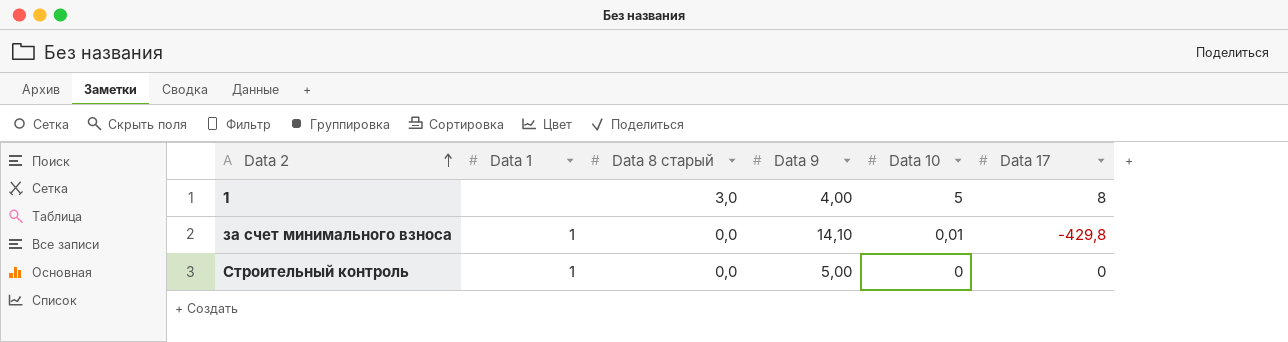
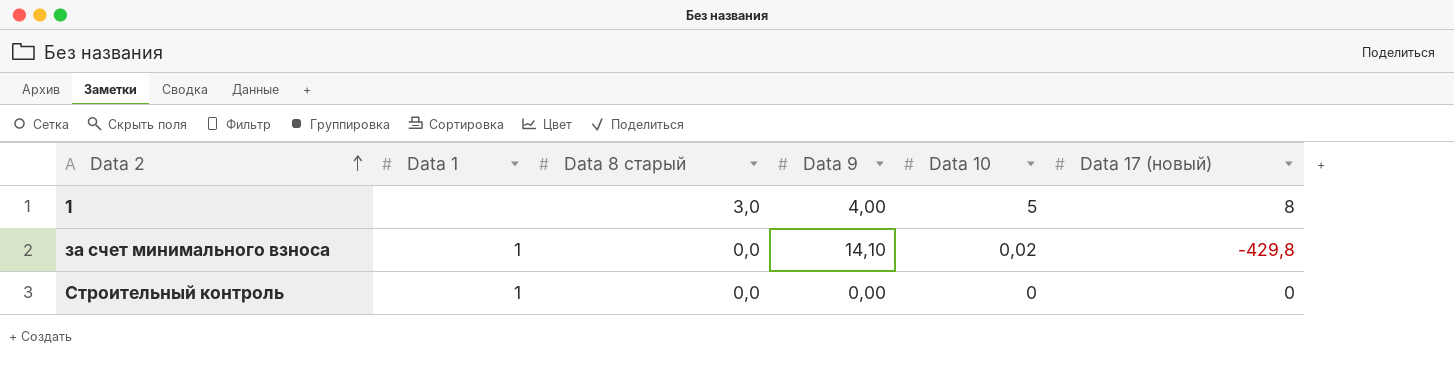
column name: Data 17 -> Data 17 (новый)
за счет минимального взноса | Data 10: 0,01 -> 0,02
Строительный контроль | Data 9: 5,00 -> 0,00

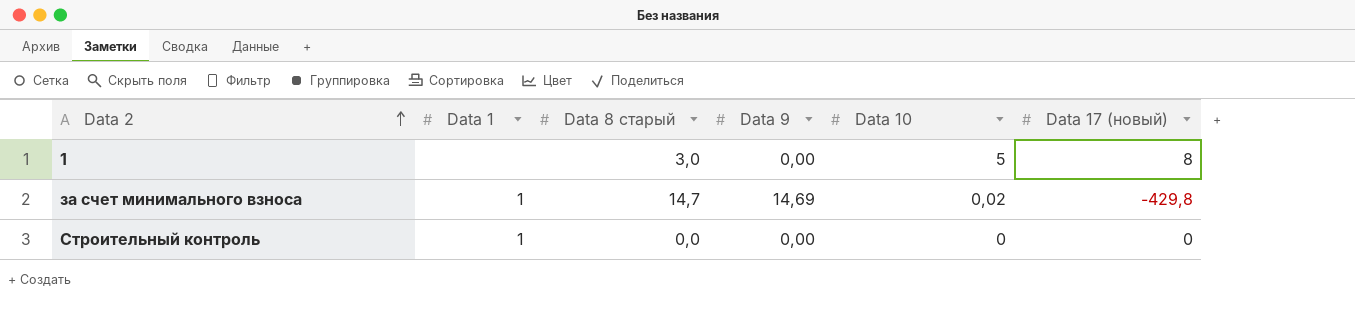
1 | Data 9: 4,00 -> 0,00
за счет минимального взноса | Data 8 старый: 0,0 -> 14,7
за счет минимального взноса | Data 9: 14,10 -> 14,69

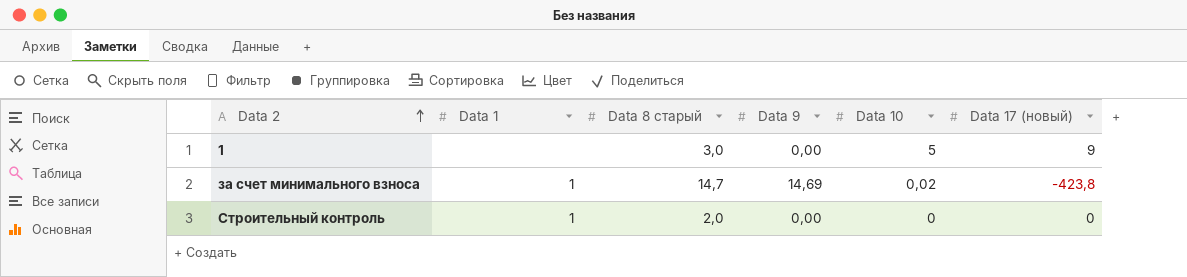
1 | Data 17 (новый): 8 -> 9
за счет минимального взноса | Data 17 (новый): -429,8 -> -423,8
Строительный контроль | Data 8 старый: 0,0 -> 2,0

